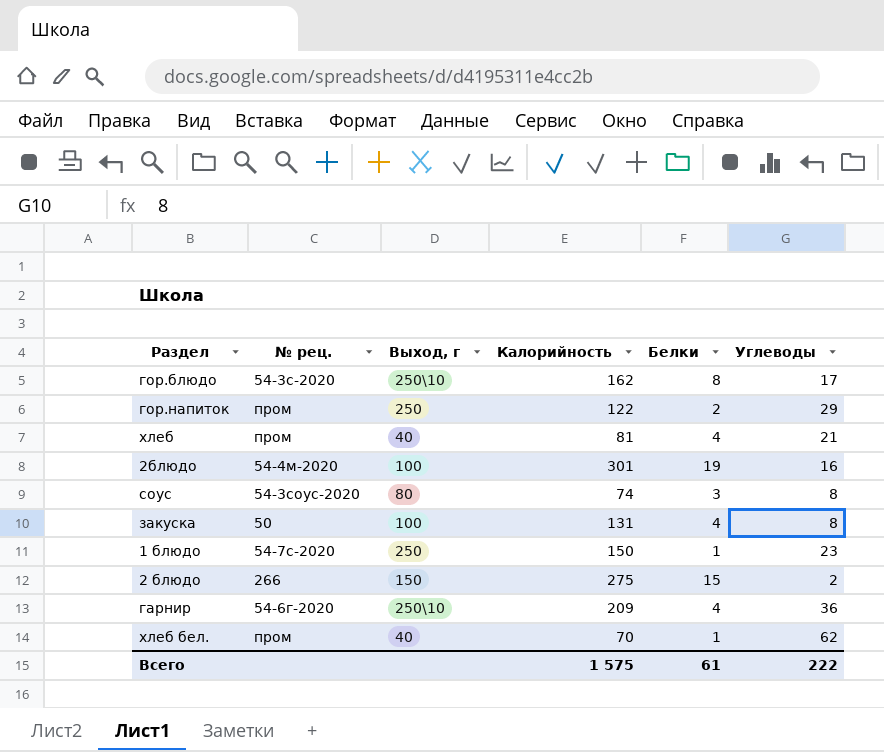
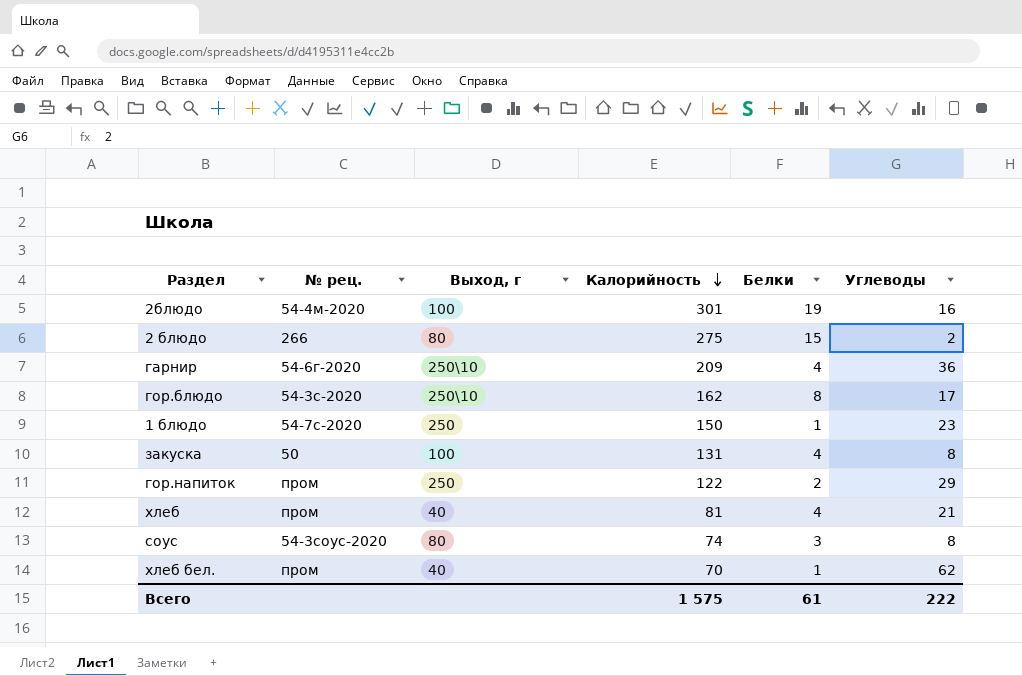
row order: none -> Калорийность descending
2 блюдо | Выход, г: 150 -> 80

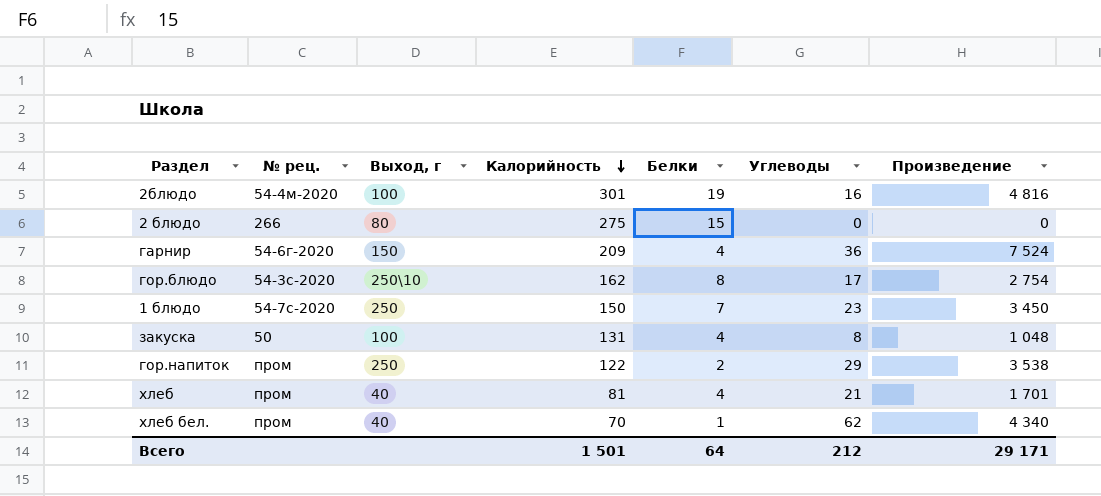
column Произведение | formula: none -> [Калорийность] * [Углеводы]
row соус: 54-3соус-2020 | 80 | 74 | 3 | 8 -> none
2 блюдо | Углеводы: 2 -> 0
гарнир | Выход, г: 250\10 -> 150
1 блюдо | Белки: 1 -> 7
Всего | Калорийность: 1 575 -> 1 501
Всего | Белки: 61 -> 64
Всего | Углеводы: 222 -> 212

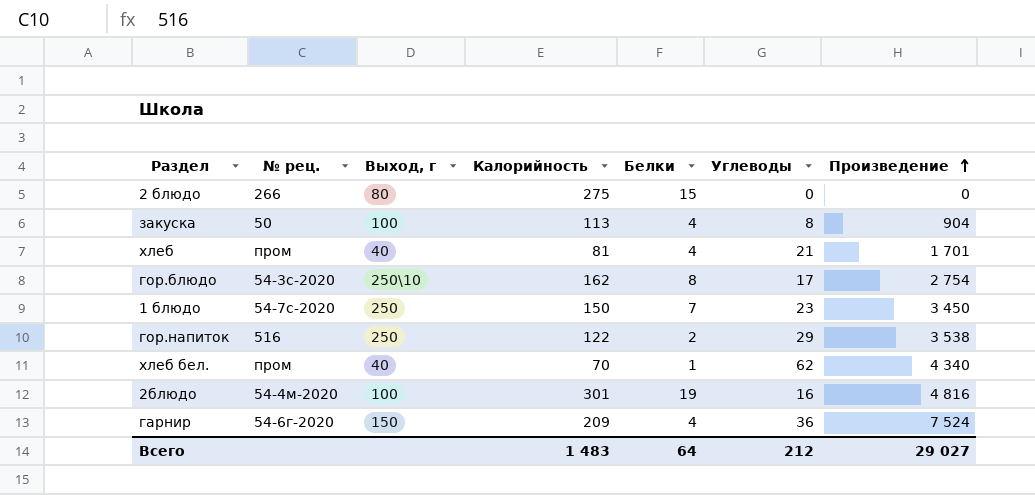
row order: Калорийность descending -> Произведение ascending
закуска | Калорийность: 131 -> 113
закуска | Произведение: 1 048 -> 904
гор.напиток | № рец.: пром -> 516
Всего | Калорийность: 1 501 -> 1 483
Всего | Произведение: 29 171 -> 29 027

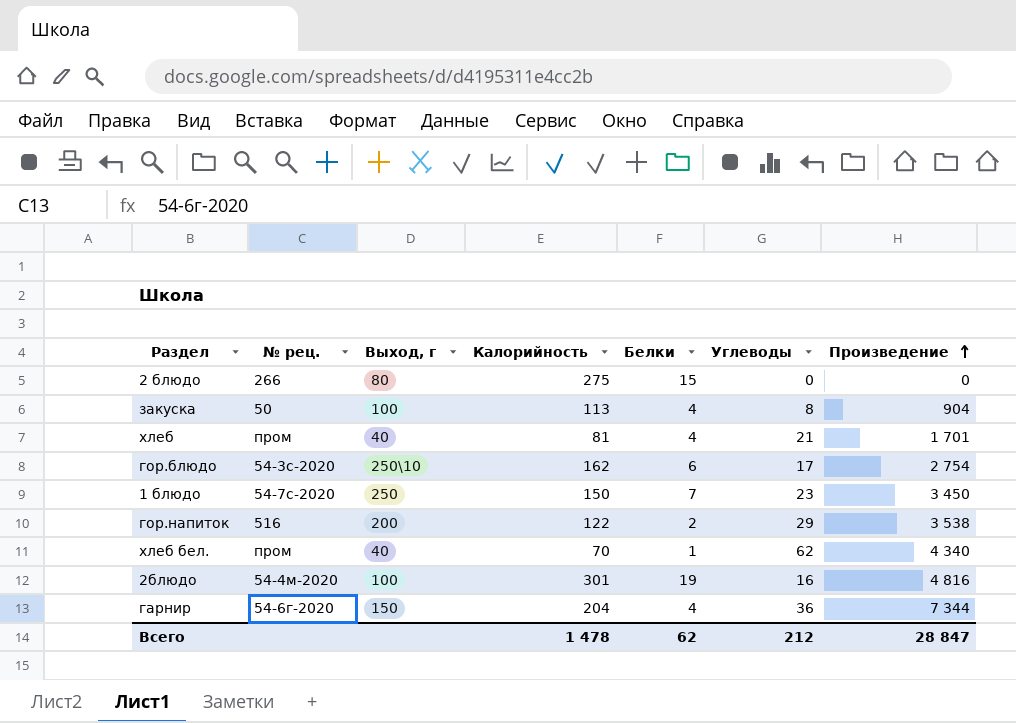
гор.блюдо | Белки: 8 -> 6
гор.напиток | Выход, г: 250 -> 200
гарнир | Калорийность: 209 -> 204
гарнир | Произведение: 7 524 -> 7 344
Всего | Калорийность: 1 483 -> 1 478
Всего | Белки: 64 -> 62
Всего | Произведение: 29 027 -> 28 847

